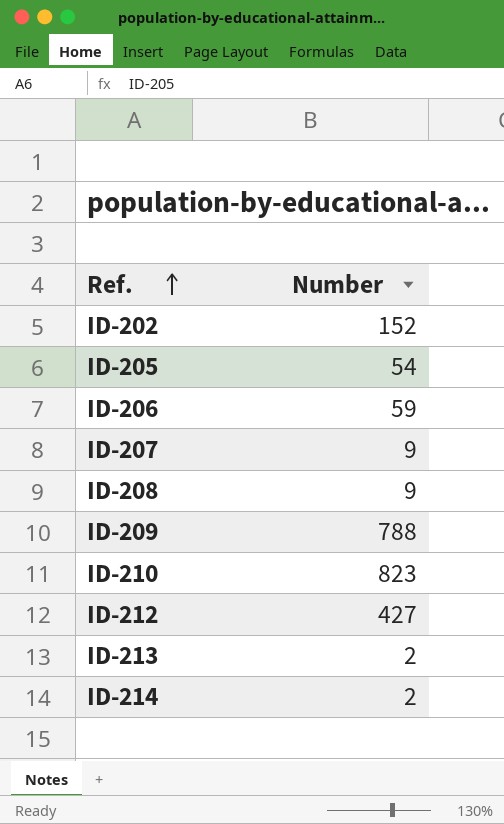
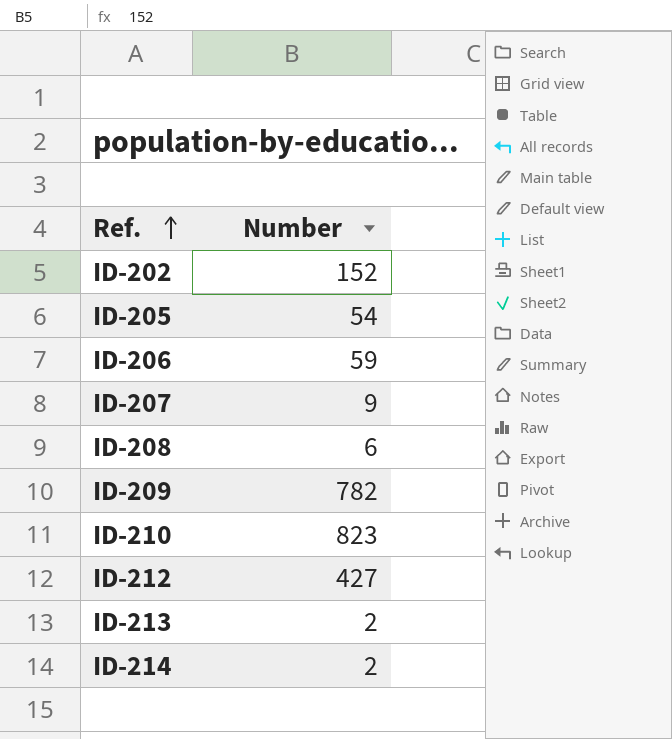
ID-208 | Number: 9 -> 6
ID-209 | Number: 788 -> 782

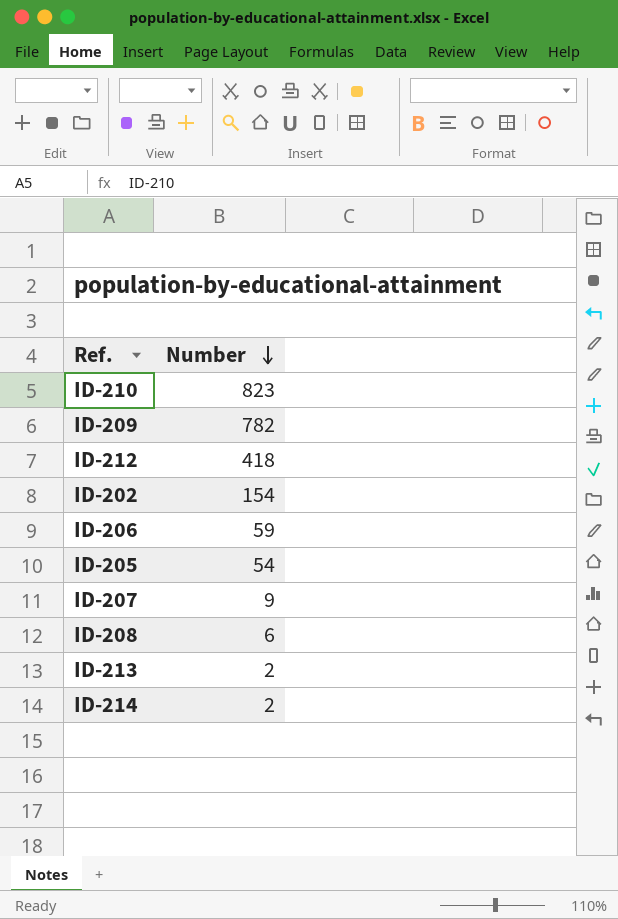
row order: Ref. ascending -> Number descending
ID-212 | Number: 427 -> 418
ID-202 | Number: 152 -> 154

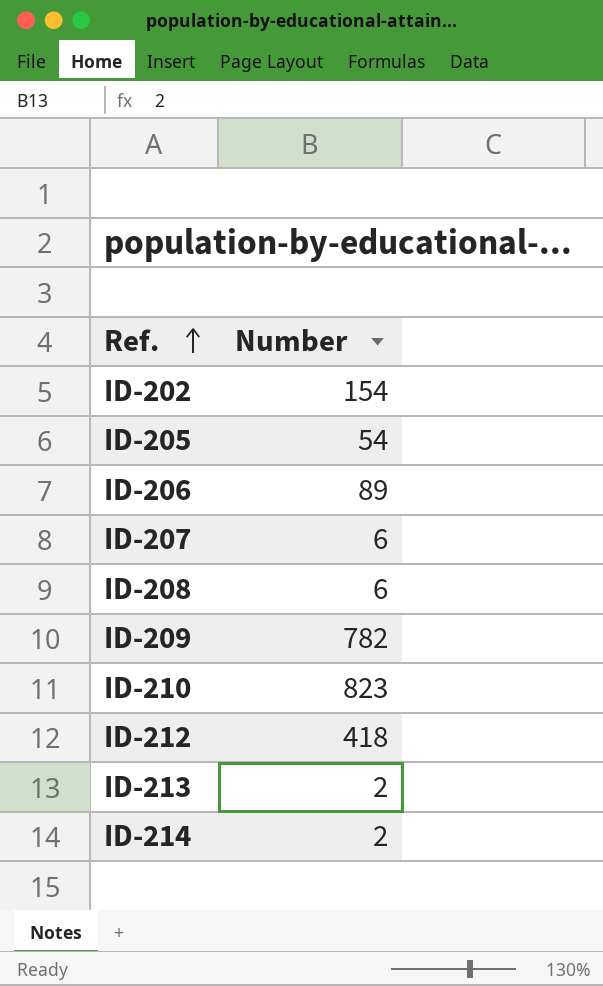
row order: Number descending -> Ref. ascending
ID-206 | Number: 59 -> 89
ID-207 | Number: 9 -> 6

